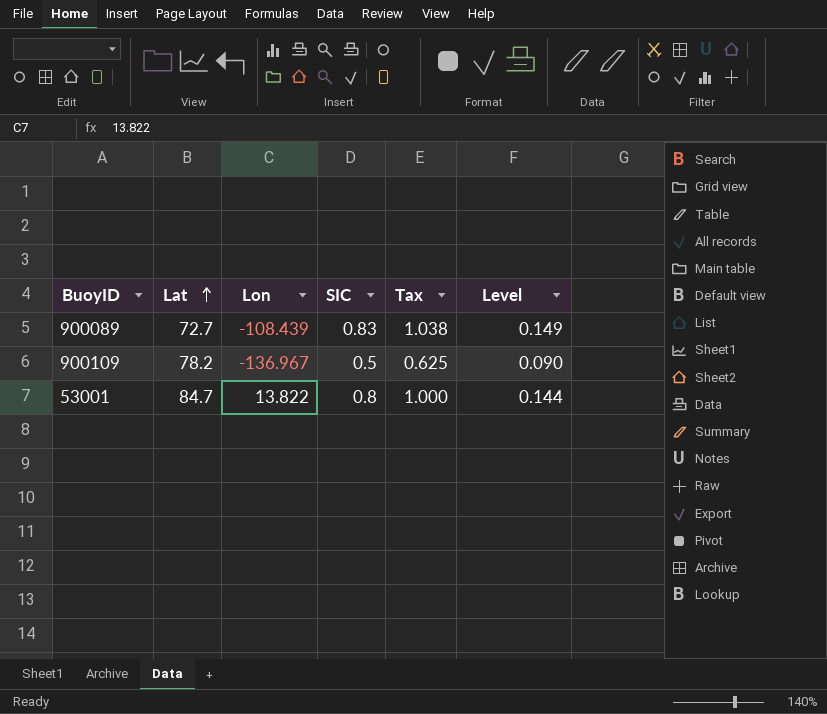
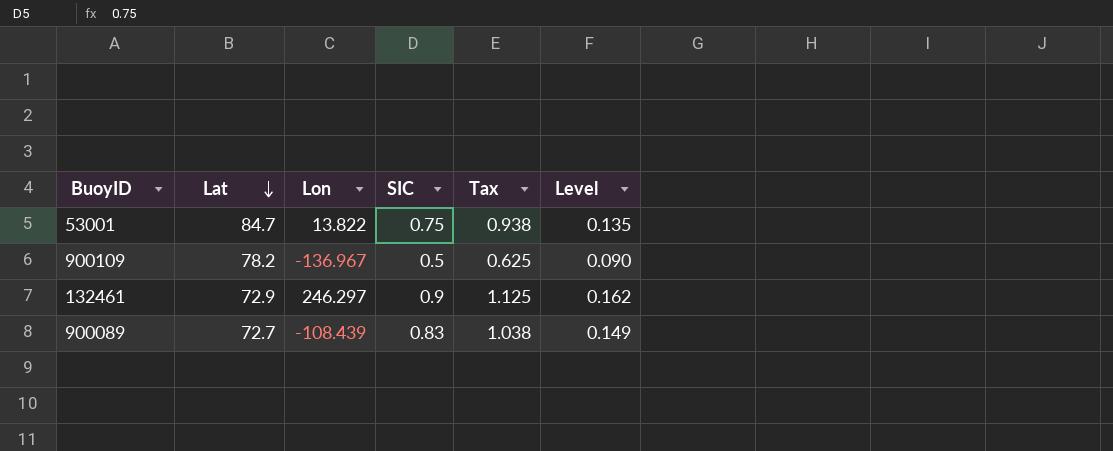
row order: Lat ascending -> Lat descending
53001 | SIC: 0.8 -> 0.75
53001 | Tax: 1.000 -> 0.938
53001 | Level: 0.144 -> 0.135
row 132461: none -> 72.9 | 246.297 | 0.9 | 1.125 | 0.162

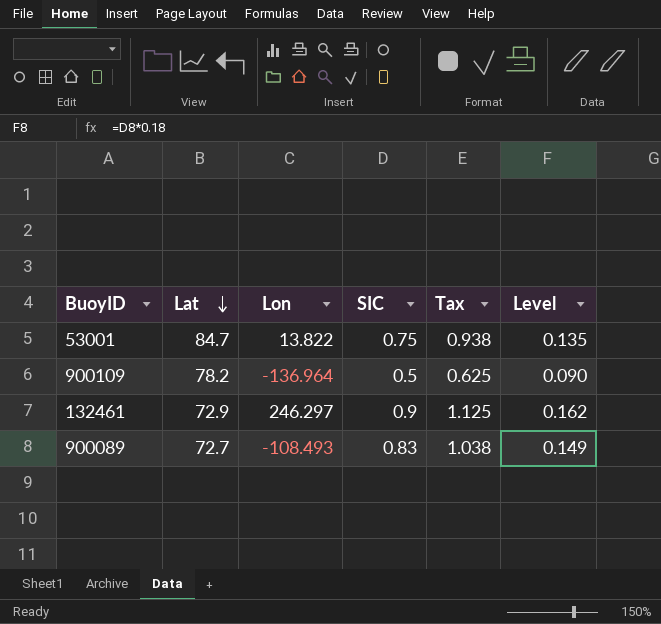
900109 | Lon: -136.967 -> -136.964
900089 | Lon: -108.439 -> -108.493

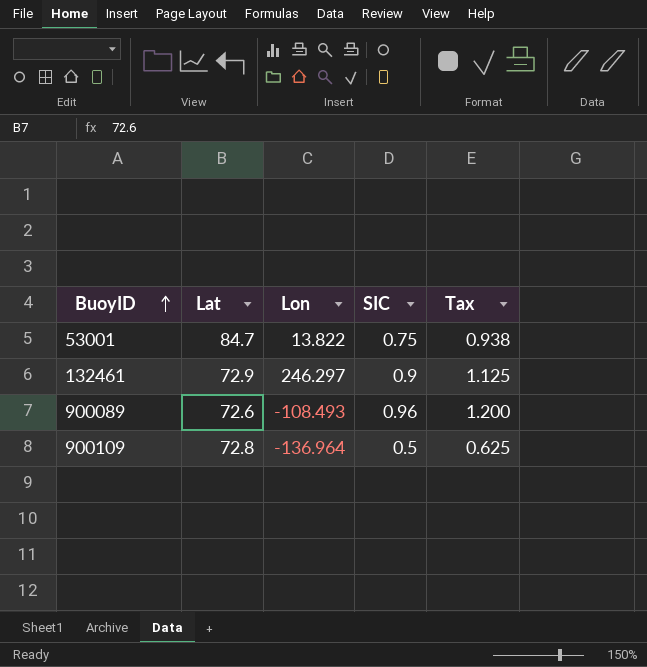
row order: Lat descending -> BuoyID ascending
column Level | formula: [SIC] * 0.18 -> none
900089 | Lat: 72.7 -> 72.6
900089 | SIC: 0.83 -> 0.96
900089 | Tax: 1.038 -> 1.200
900109 | Lat: 78.2 -> 72.8

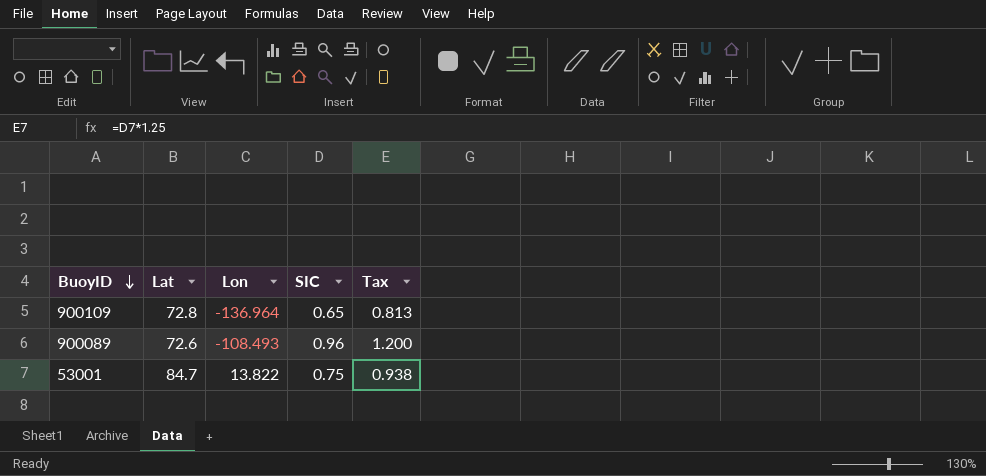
row order: BuoyID ascending -> BuoyID descending
row 132461: 72.9 | 246.297 | 0.9 | 1.125 -> none
900109 | SIC: 0.5 -> 0.65
900109 | Tax: 0.625 -> 0.813

